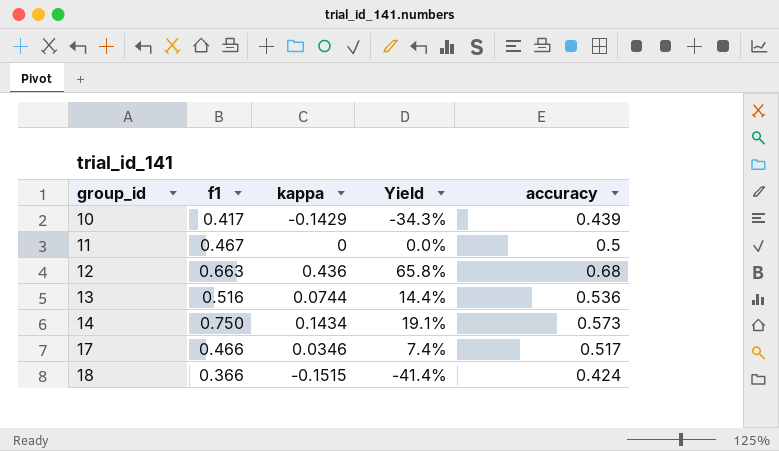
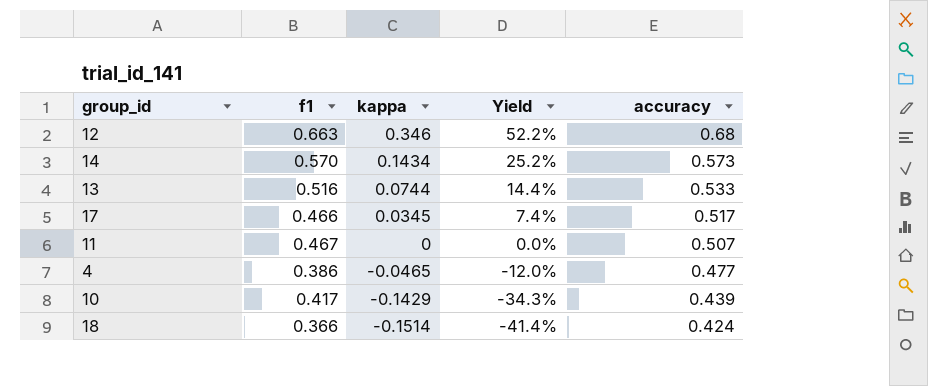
row order: group_id ascending -> kappa descending
12 | kappa: 0.436 -> 0.346
12 | Yield: 65.8% -> 52.2%
14 | f1: 0.750 -> 0.570
14 | Yield: 19.1% -> 25.2%
13 | accuracy: 0.536 -> 0.533
17 | kappa: 0.0346 -> 0.0345
11 | accuracy: 0.5 -> 0.507
row 4: none -> 0.386 | -0.0465 | -12.0% | 0.477
18 | kappa: -0.1515 -> -0.1514

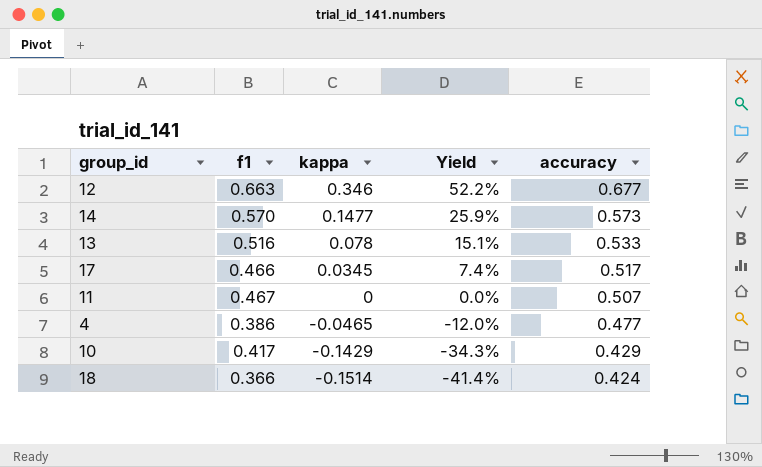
12 | accuracy: 0.68 -> 0.677
14 | kappa: 0.1434 -> 0.1477
14 | Yield: 25.2% -> 25.9%
13 | kappa: 0.0744 -> 0.078
13 | Yield: 14.4% -> 15.1%
10 | accuracy: 0.439 -> 0.429

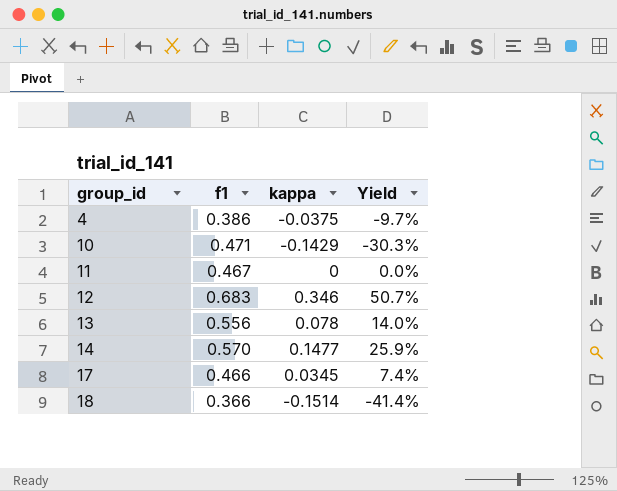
row order: kappa descending -> group_id ascending
column accuracy | position: 5 -> none
4 | kappa: -0.0465 -> -0.0375
4 | Yield: -12.0% -> -9.7%
10 | f1: 0.417 -> 0.471
10 | Yield: -34.3% -> -30.3%
12 | f1: 0.663 -> 0.683
12 | Yield: 52.2% -> 50.7%
13 | f1: 0.516 -> 0.556
13 | Yield: 15.1% -> 14.0%

